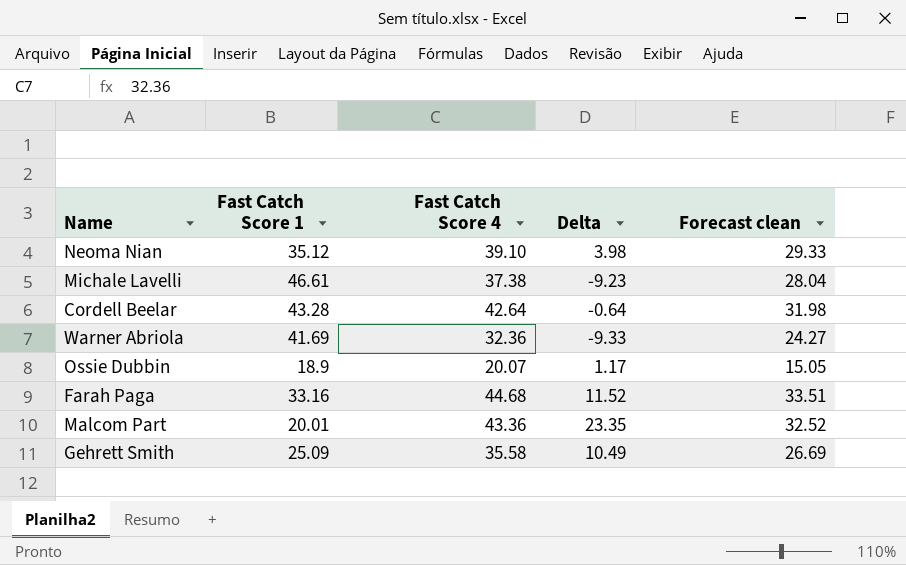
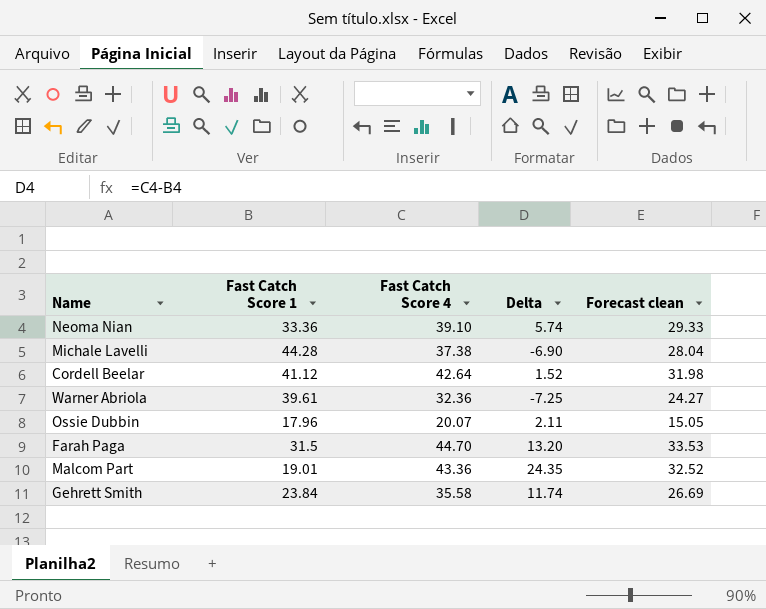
Neoma Nian | Fast Catch Score 1: 35.12 -> 33.36
Neoma Nian | Delta: 3.98 -> 5.74
Michale Lavelli | Fast Catch Score 1: 46.61 -> 44.28
Michale Lavelli | Delta: -9.23 -> -6.90
Cordell Beelar | Fast Catch Score 1: 43.28 -> 41.12
Cordell Beelar | Delta: -0.64 -> 1.52
Warner Abriola | Fast Catch Score 1: 41.69 -> 39.61
Warner Abriola | Delta: -9.33 -> -7.25
Ossie Dubbin | Fast Catch Score 1: 18.9 -> 17.96
Ossie Dubbin | Delta: 1.17 -> 2.11
Farah Paga | Fast Catch Score 1: 33.16 -> 31.5
Farah Paga | Fast Catch Score 4: 44.68 -> 44.70
Farah Paga | Delta: 11.52 -> 13.20
Farah Paga | Forecast clean: 33.51 -> 33.53
Malcom Part | Fast Catch Score 1: 20.01 -> 19.01
Malcom Part | Delta: 23.35 -> 24.35
Gehrett Smith | Fast Catch Score 1: 25.09 -> 23.84
Gehrett Smith | Delta: 10.49 -> 11.74

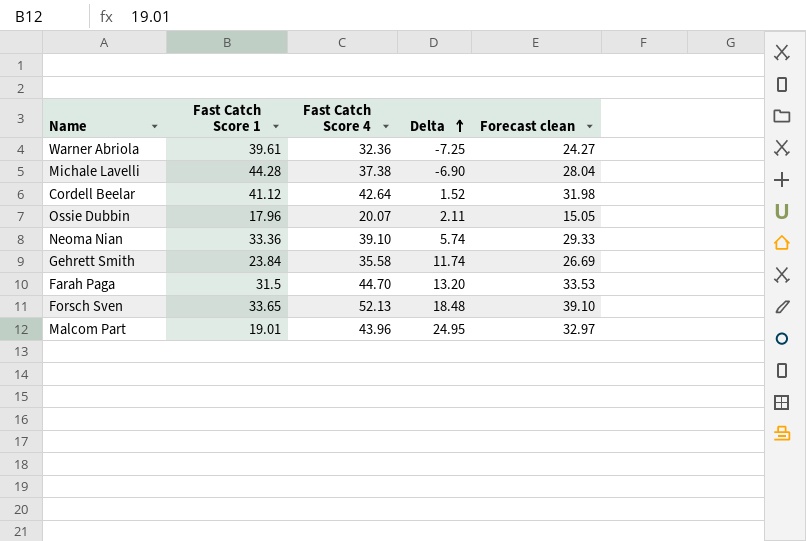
row order: none -> Delta ascending
row Forsch Sven: none -> 33.65 | 52.13 | 18.48 | 39.10
Malcom Part | Fast Catch Score 4: 43.36 -> 43.96
Malcom Part | Delta: 24.35 -> 24.95
Malcom Part | Forecast clean: 32.52 -> 32.97

